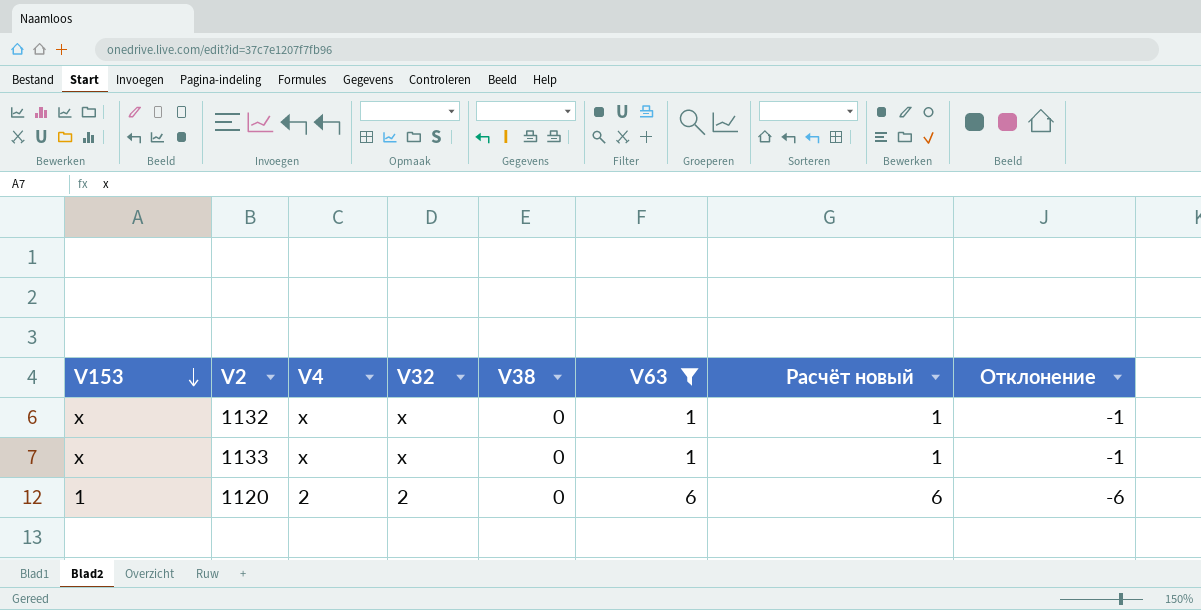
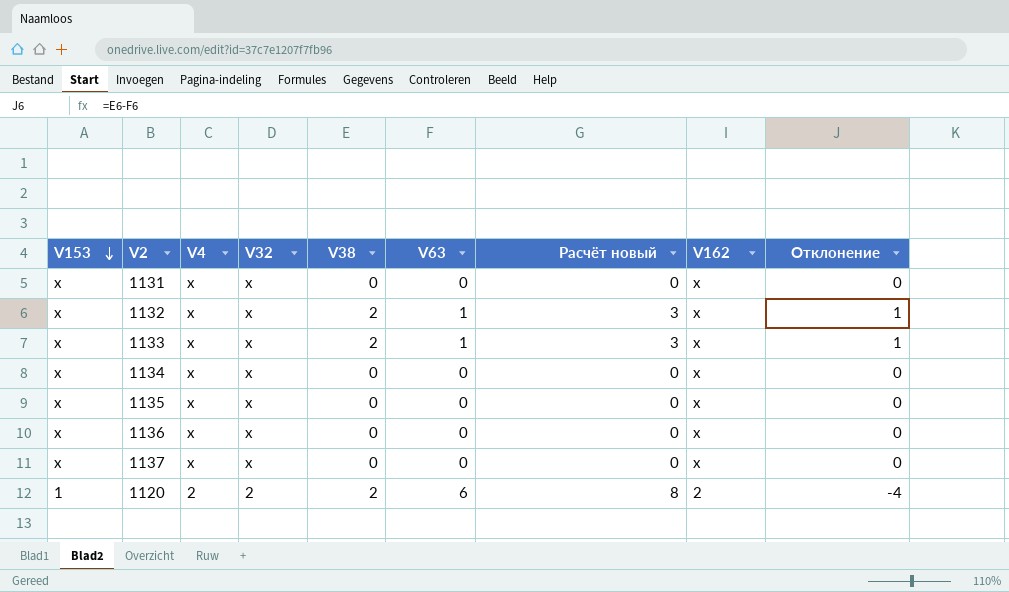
filter: V63 != 0 -> none
column V162 | position: none -> 8
1132 | V38: 0 -> 2
1132 | Расчёт новый: 1 -> 3
1132 | Отклонение: -1 -> 1
1133 | V38: 0 -> 2
1133 | Расчёт новый: 1 -> 3
1133 | Отклонение: -1 -> 1
1120 | V38: 0 -> 2
1120 | Расчёт новый: 6 -> 8
1120 | Отклонение: -6 -> -4

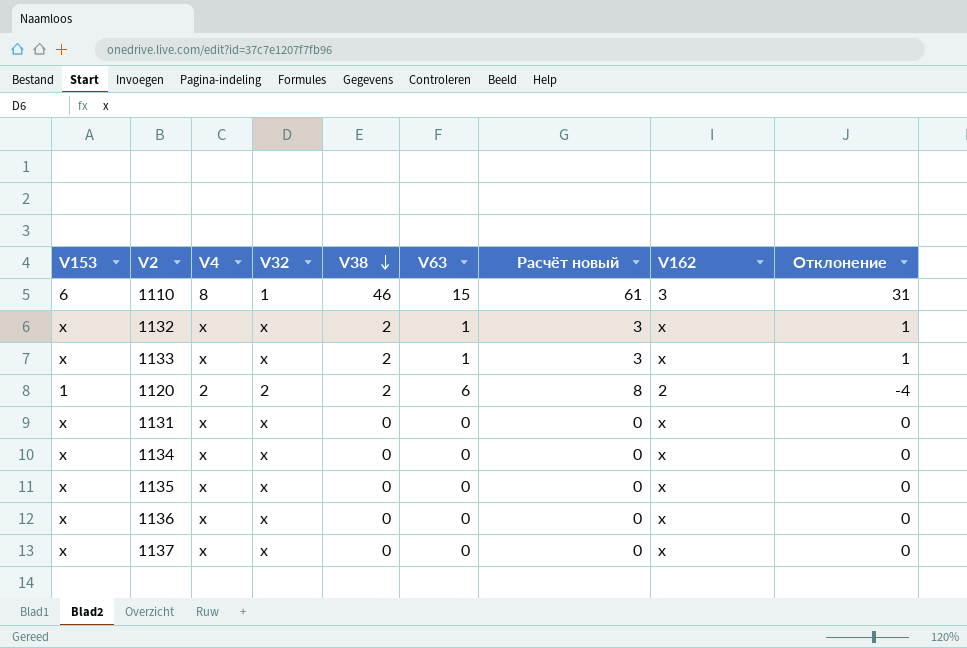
row order: V153 descending -> V38 descending
row 1110: none -> 6 | 8 | 1 | 46 | 15 | 61 | 3 | 31

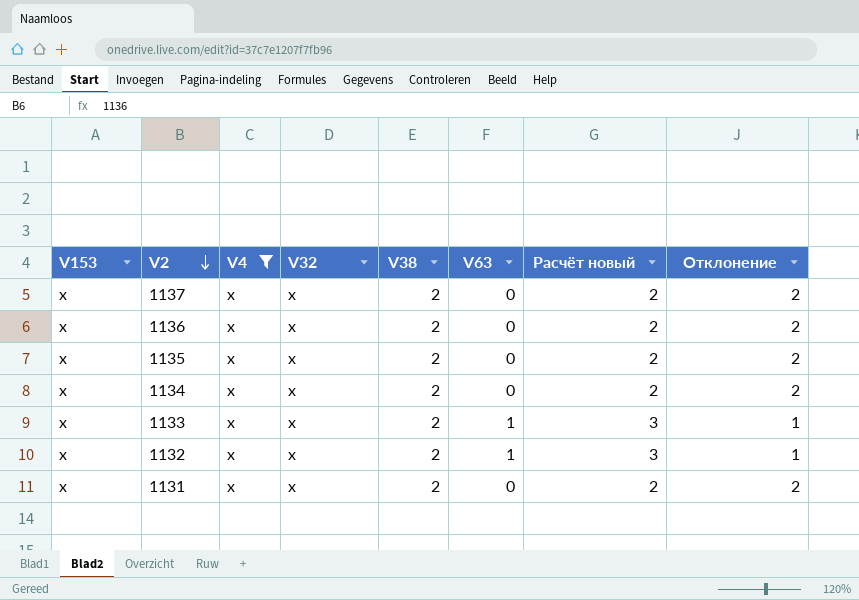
filter: none -> V4 = x
row order: V38 descending -> V2 descending
column V162 | position: 8 -> none
1137 | V38: 0 -> 2
1137 | Расчёт новый: 0 -> 2
1137 | Отклонение: 0 -> 2
1136 | V38: 0 -> 2
1136 | Расчёт новый: 0 -> 2
1136 | Отклонение: 0 -> 2
1135 | V38: 0 -> 2
1135 | Расчёт новый: 0 -> 2
1135 | Отклонение: 0 -> 2
1134 | V38: 0 -> 2
1134 | Расчёт новый: 0 -> 2
1134 | Отклонение: 0 -> 2
1131 | V38: 0 -> 2
1131 | Расчёт новый: 0 -> 2
1131 | Отклонение: 0 -> 2

